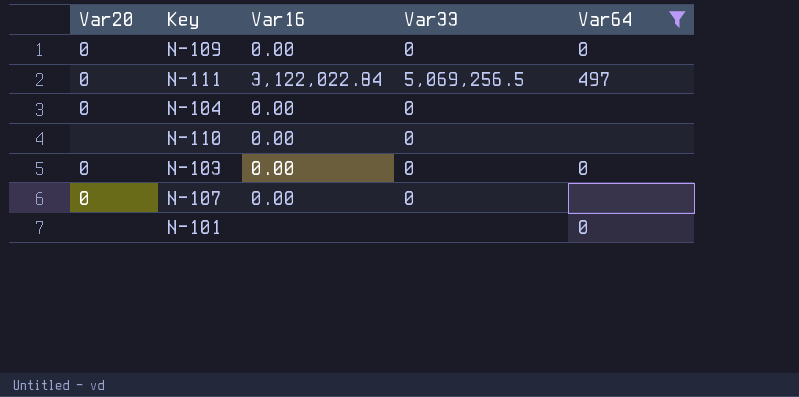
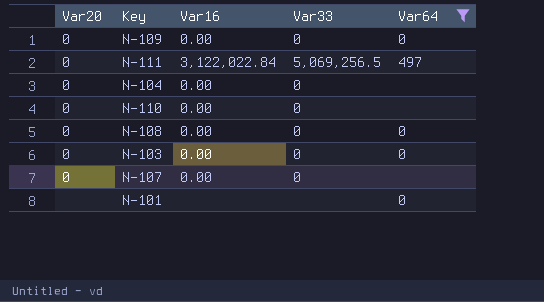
N-110 | Var20: none -> 0
row N-108: none -> 0 | 0.00 | 0 | 0

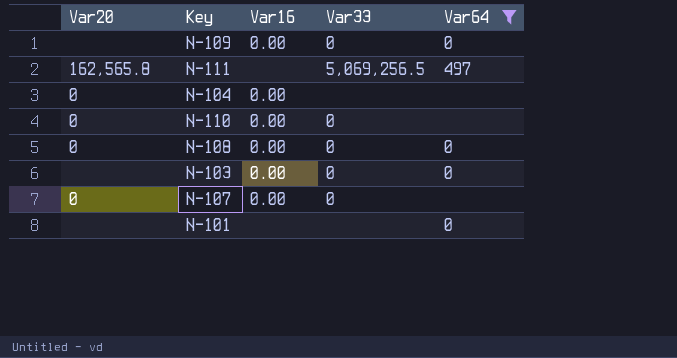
N-109 | Var20: 0 -> none
N-111 | Var20: 0 -> 162,565.8
N-111 | Var16: 3,122,022.84 -> none
N-104 | Var33: 0 -> none
N-103 | Var20: 0 -> none

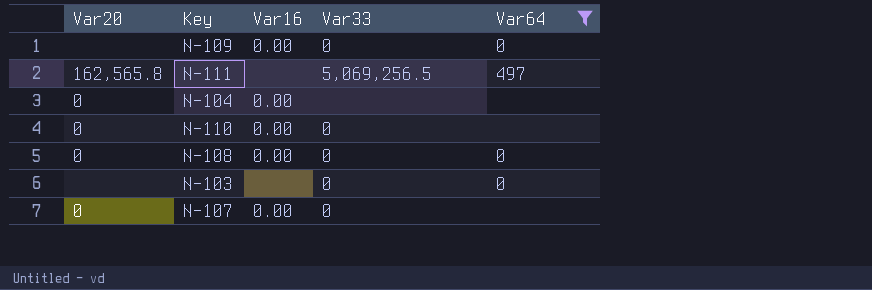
row N-101: none | none | none | 0 -> none
N-103 | Var16: 0.00 -> none

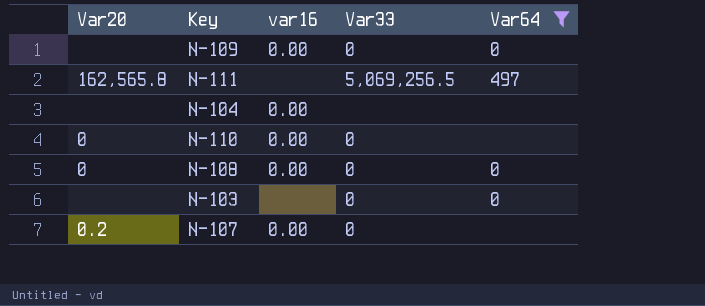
column name: Var16 -> var16
N-104 | Var20: 0 -> none
N-107 | Var20: 0 -> 0.2

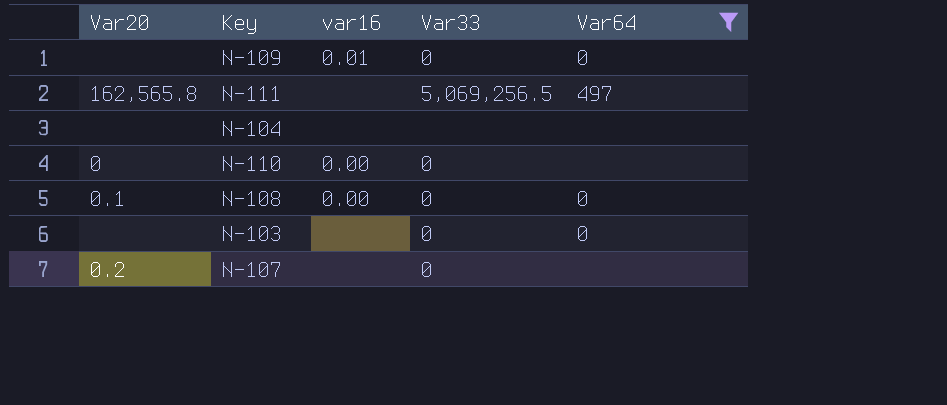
N-109 | var16: 0.00 -> 0.01
N-104 | var16: 0.00 -> none
N-108 | Var20: 0 -> 0.1
N-107 | var16: 0.00 -> none

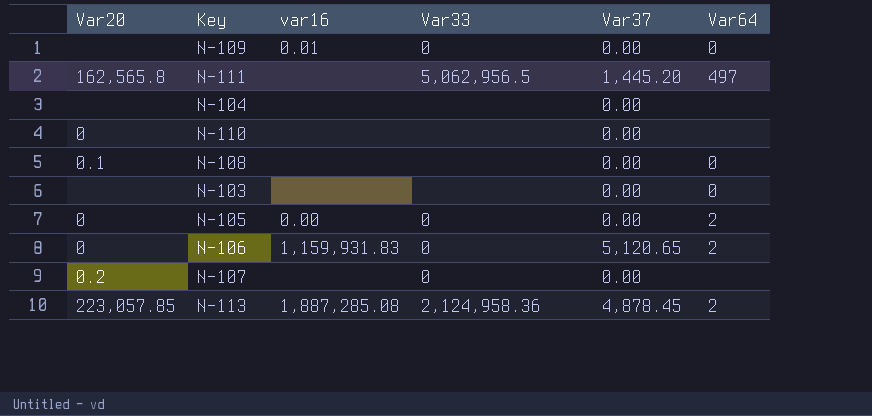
filter: Var64 != 2 -> none
column Var37 | position: none -> 5
N-111 | Var33: 5,069,256.5 -> 5,062,956.5
N-110 | var16: 0.00 -> none
N-110 | Var33: 0 -> none
N-108 | var16: 0.00 -> none
N-108 | Var33: 0 -> none
N-103 | Var33: 0 -> none

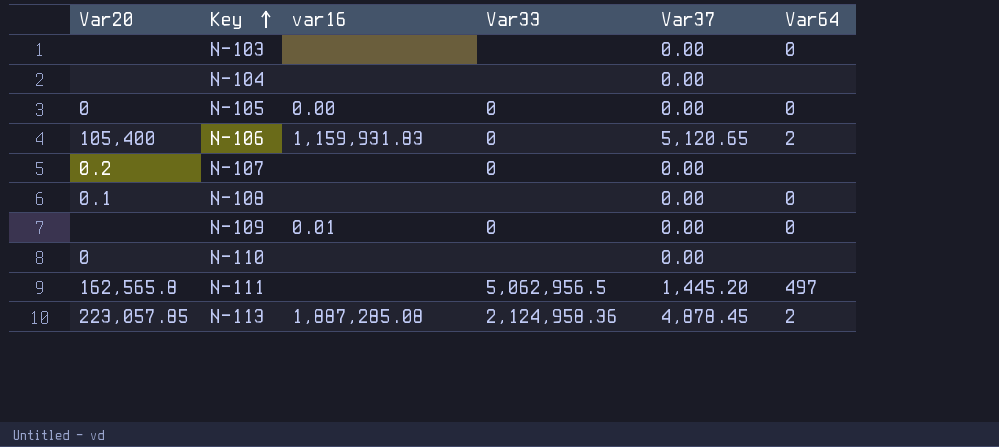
row order: none -> Key ascending
N-105 | Var64: 2 -> 0
N-106 | Var20: 0 -> 105,400

